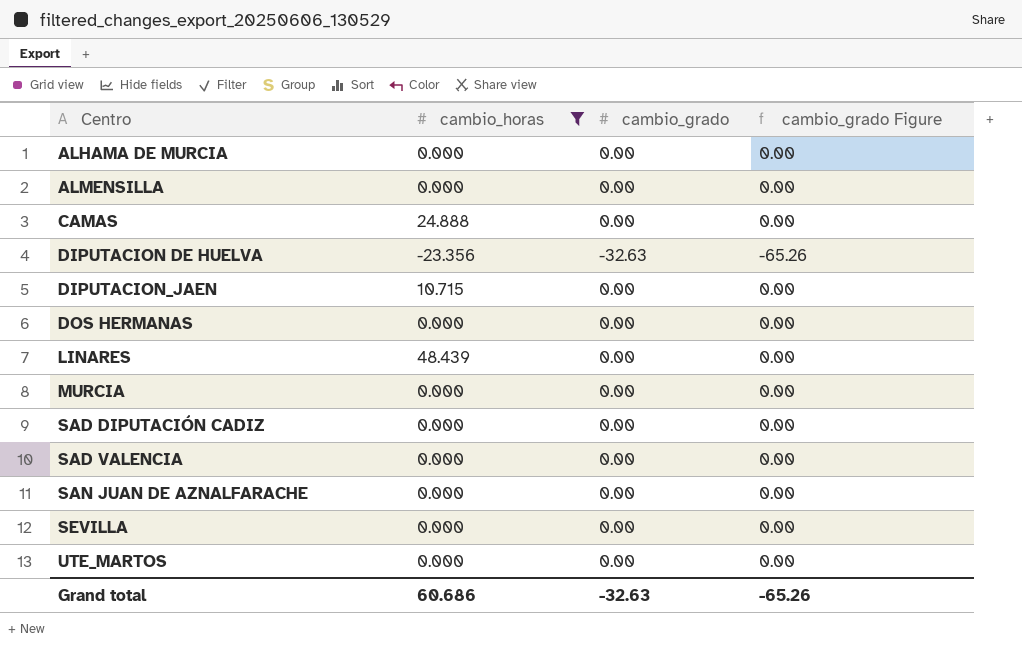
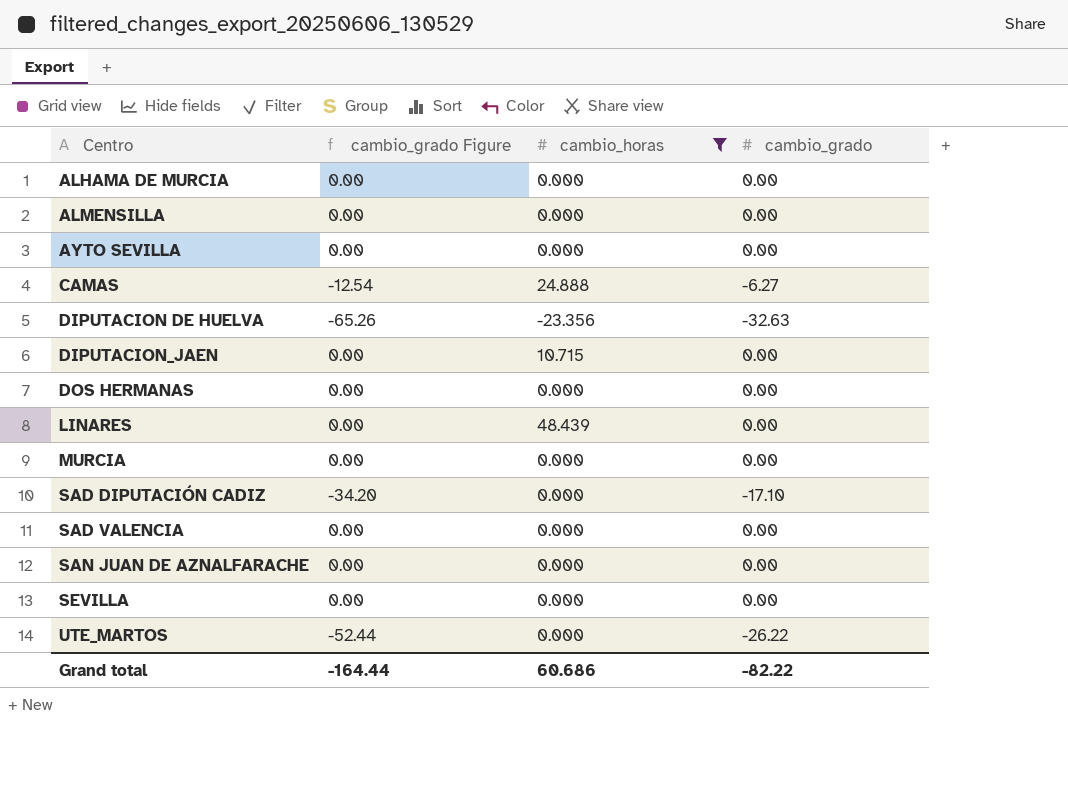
column cambio_grado Figure | position: 4 -> 2
row AYTO SEVILLA: none -> 0.00 | 0.000 | 0.00
CAMAS | cambio_grado Figure: 0.00 -> -12.54
CAMAS | cambio_grado: 0.00 -> -6.27
SAD DIPUTACIÓN CADIZ | cambio_grado Figure: 0.00 -> -34.20
SAD DIPUTACIÓN CADIZ | cambio_grado: 0.00 -> -17.10
UTE_MARTOS | cambio_grado Figure: 0.00 -> -52.44
UTE_MARTOS | cambio_grado: 0.00 -> -26.22
Grand total | cambio_grado Figure: -65.26 -> -164.44
Grand total | cambio_grado: -32.63 -> -82.22

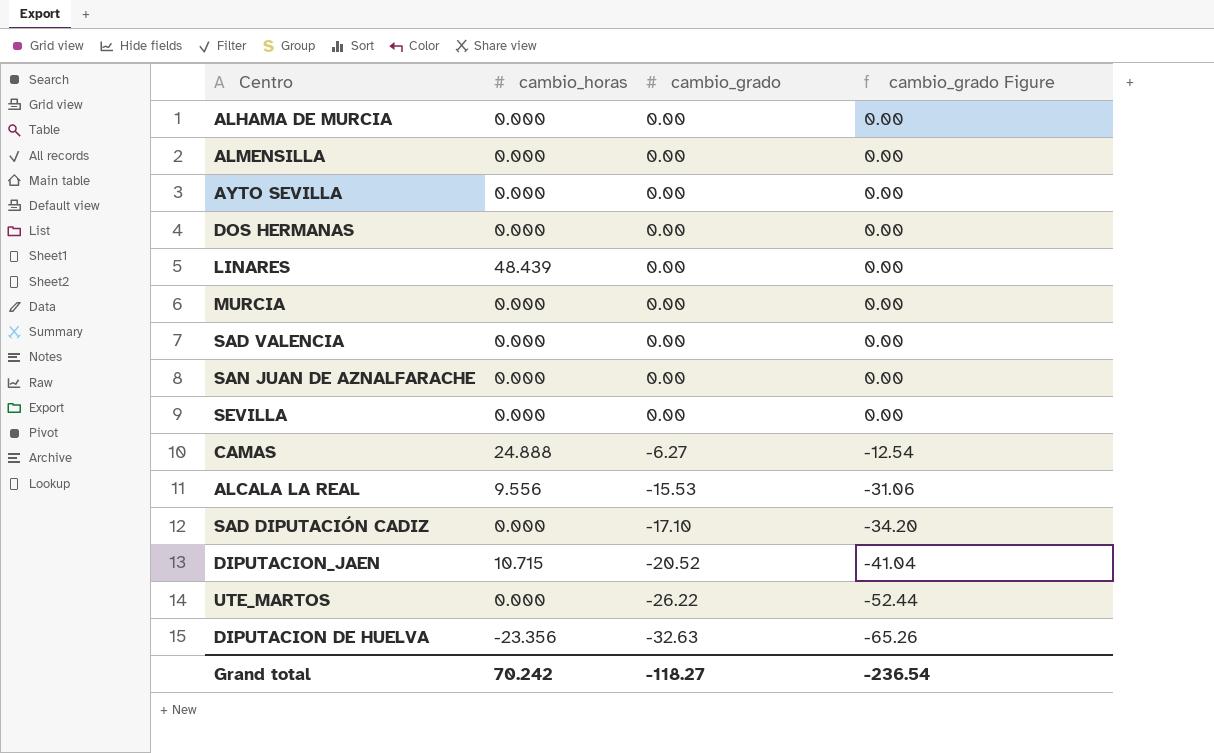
filter: cambio_horas != 9.556 -> none
row order: Centro ascending -> cambio_grado descending
column cambio_grado Figure | position: 2 -> 4
DIPUTACION_JAEN | cambio_grado: 0.00 -> -20.52
DIPUTACION_JAEN | cambio_grado Figure: 0.00 -> -41.04
Grand total | cambio_horas: 60.686 -> 70.242
Grand total | cambio_grado: -82.22 -> -118.27
Grand total | cambio_grado Figure: -164.44 -> -236.54

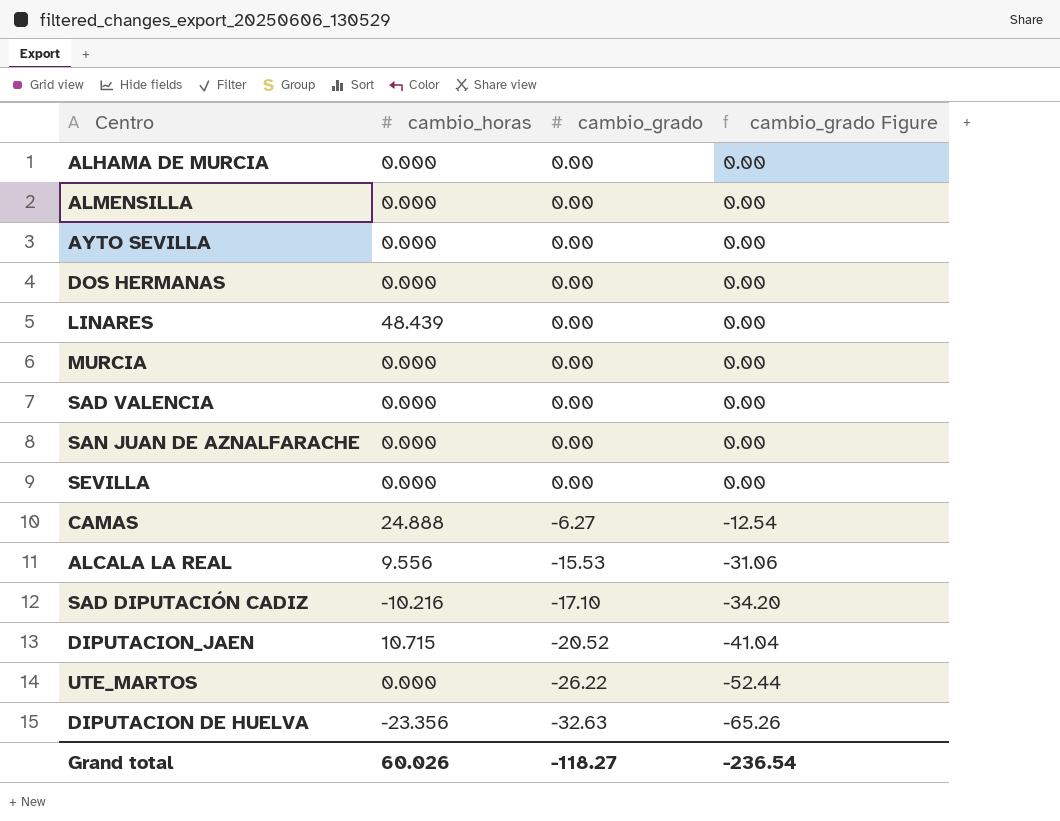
SAD DIPUTACIÓN CADIZ | cambio_horas: 0.000 -> -10.216
Grand total | cambio_horas: 70.242 -> 60.026

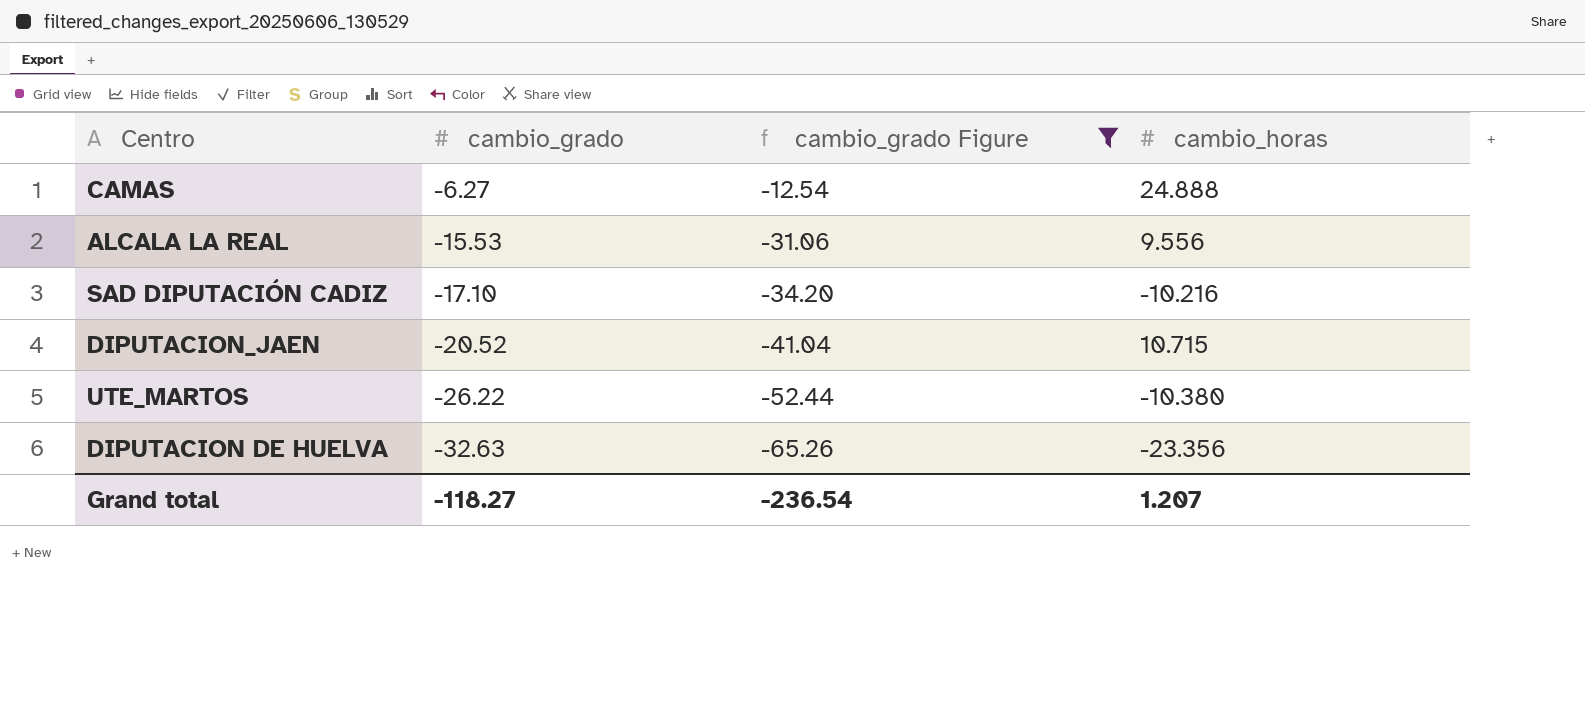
filter: none -> cambio_grado Figure != 0.00
column cambio_horas | position: 2 -> 4
UTE_MARTOS | cambio_horas: 0.000 -> -10.380
Grand total | cambio_horas: 60.026 -> 1.207

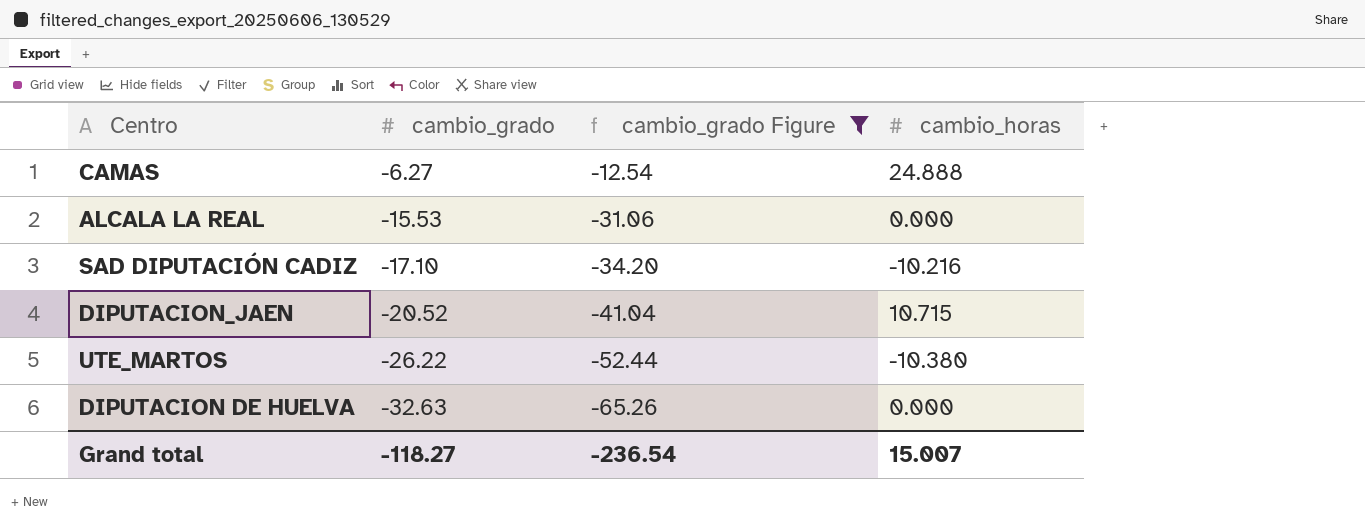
ALCALA LA REAL | cambio_horas: 9.556 -> 0.000
DIPUTACION DE HUELVA | cambio_horas: -23.356 -> 0.000
Grand total | cambio_horas: 1.207 -> 15.007

